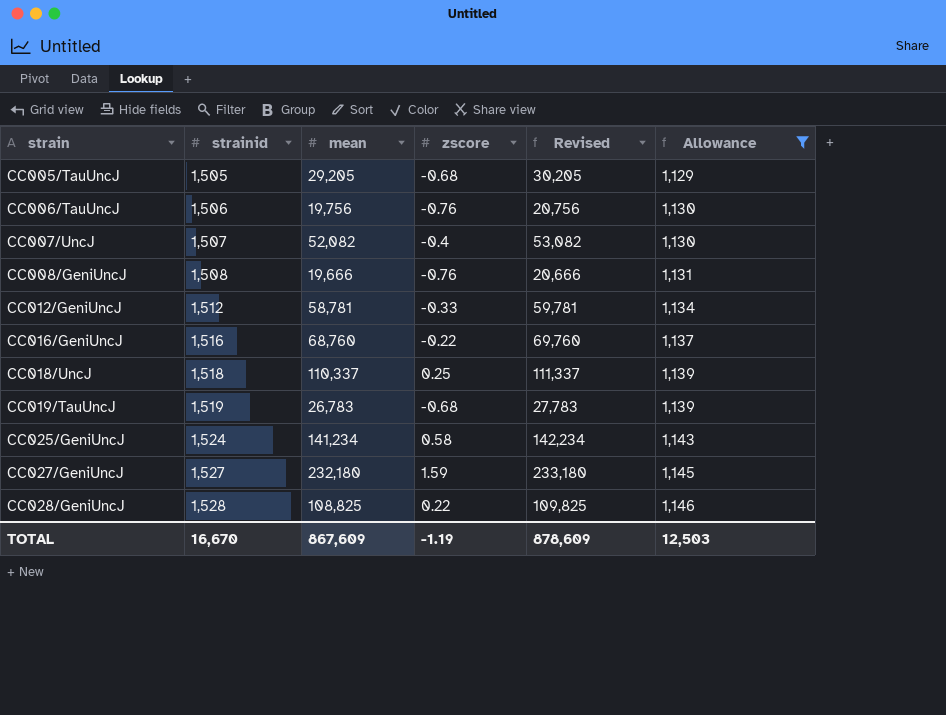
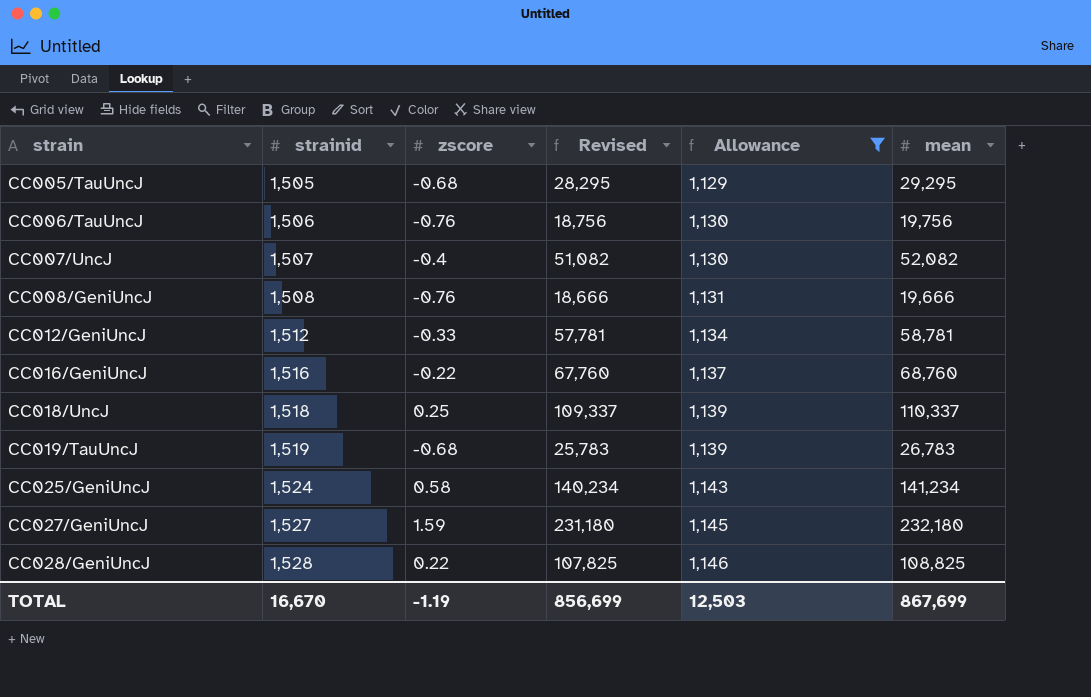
column Revised | formula: [mean] + 1000 -> [mean] - 1000
column mean | position: 3 -> 6
CC005/TauUncJ | mean: 29,205 -> 29,295
TOTAL | Revised: 878,609 -> 856,699
TOTAL | mean: 867,609 -> 867,699

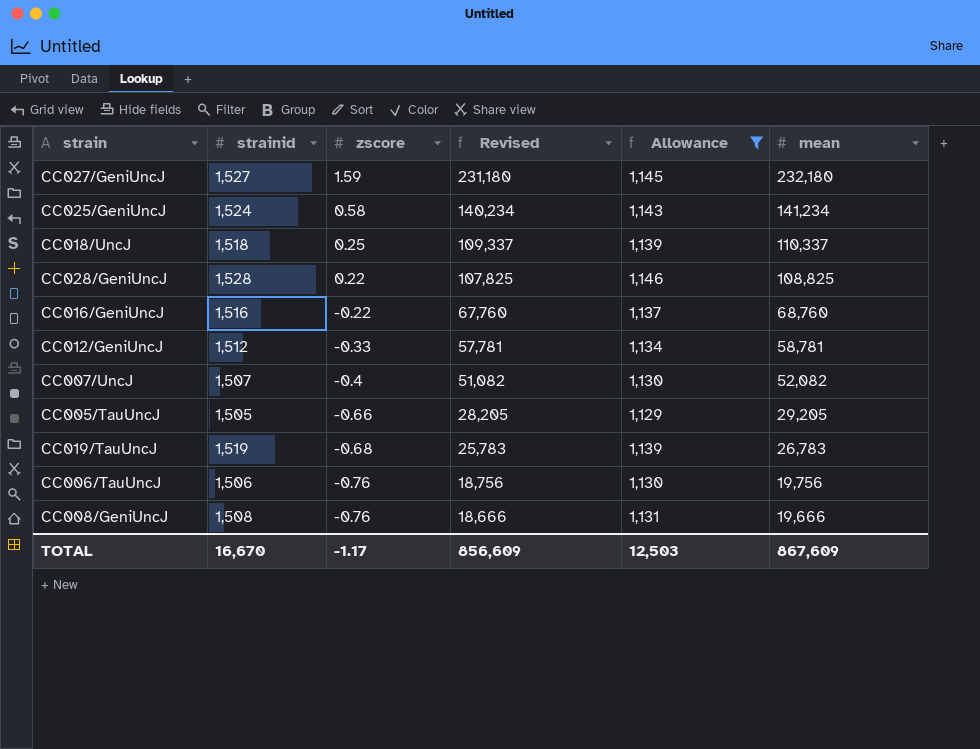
row order: strain ascending -> zscore descending
CC005/TauUncJ | zscore: -0.68 -> -0.66
CC005/TauUncJ | Revised: 28,295 -> 28,205
CC005/TauUncJ | mean: 29,295 -> 29,205
TOTAL | zscore: -1.19 -> -1.17
TOTAL | Revised: 856,699 -> 856,609
TOTAL | mean: 867,699 -> 867,609

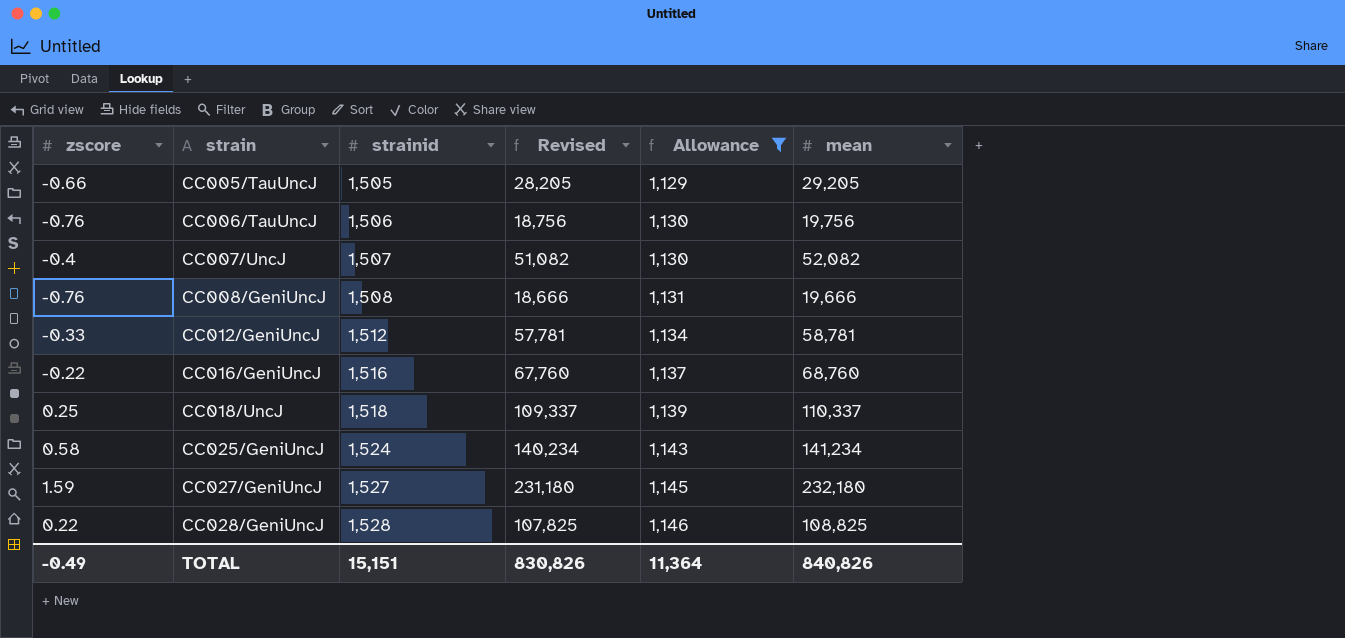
row order: zscore descending -> strain ascending
column zscore | position: 3 -> 1
row CC019/TauUncJ: 1,519 | -0.68 | 25,783 | 1,139 | 26,783 -> none
TOTAL | zscore: -1.17 -> -0.49
TOTAL | strainid: 16,670 -> 15,151
TOTAL | Revised: 856,609 -> 830,826
TOTAL | Allowance: 12,503 -> 11,364
TOTAL | mean: 867,609 -> 840,826

